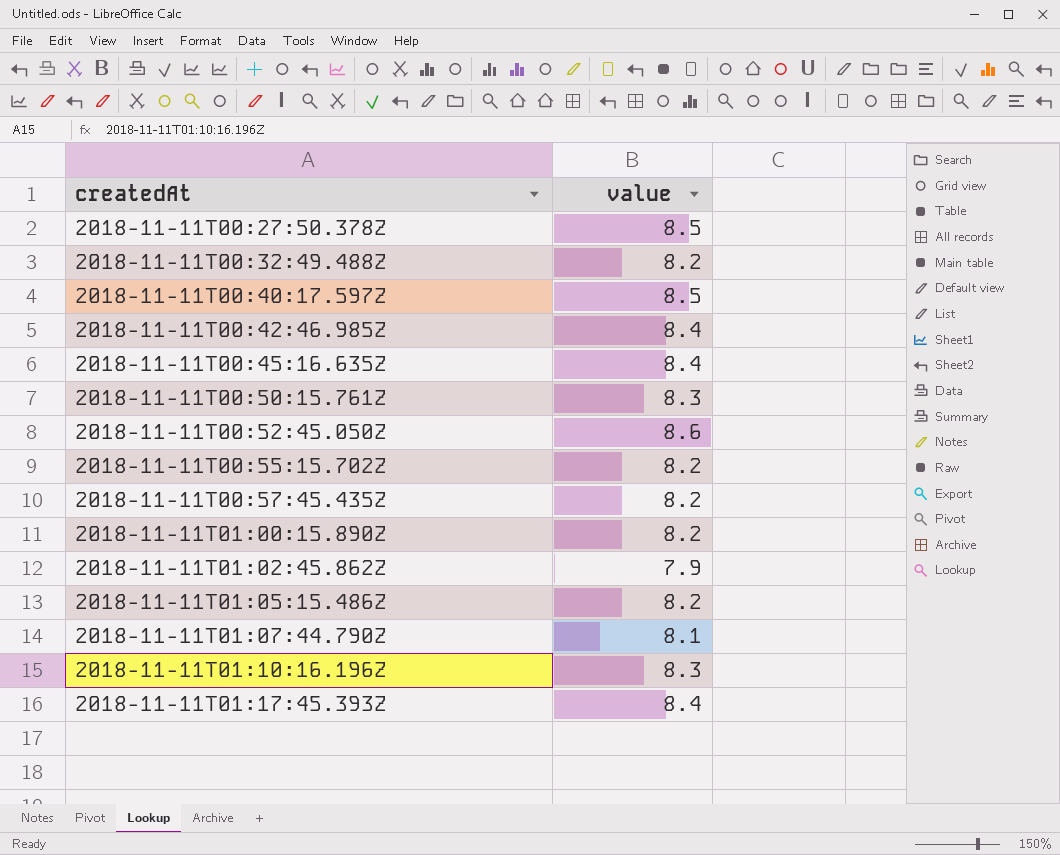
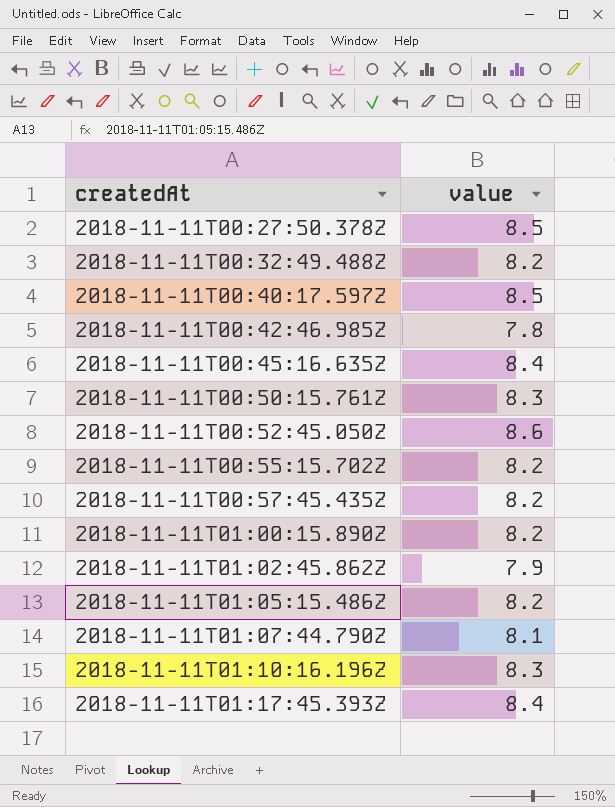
2018-11-11T00:42:46.985Z | value: 8.4 -> 7.8

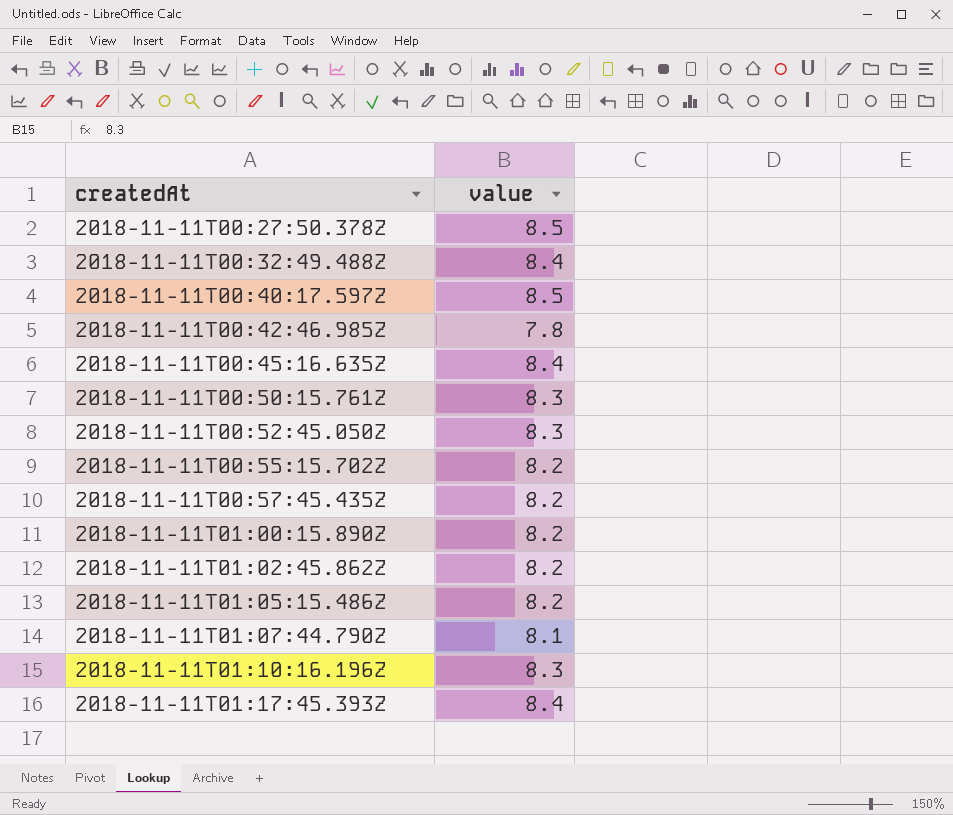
2018-11-11T00:32:49.488Z | value: 8.2 -> 8.4
2018-11-11T00:52:45.050Z | value: 8.6 -> 8.3
2018-11-11T01:02:45.862Z | value: 7.9 -> 8.2

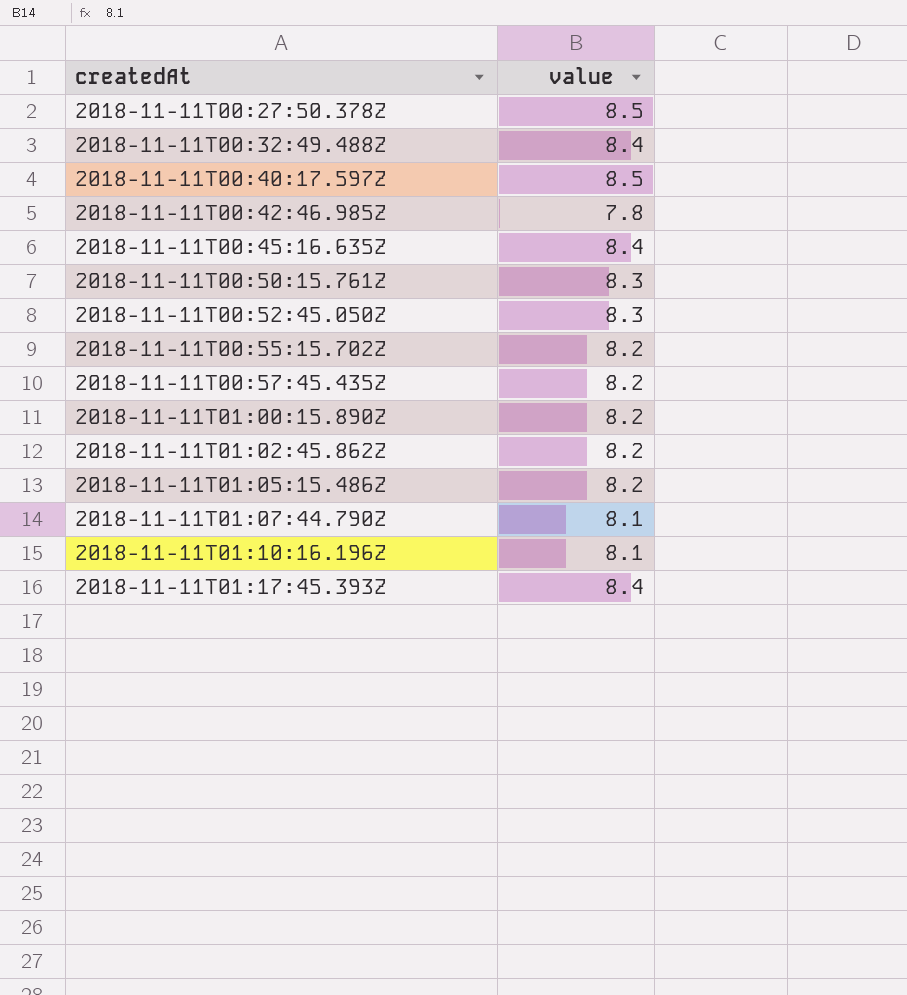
2018-11-11T01:10:16.196Z | value: 8.3 -> 8.1

